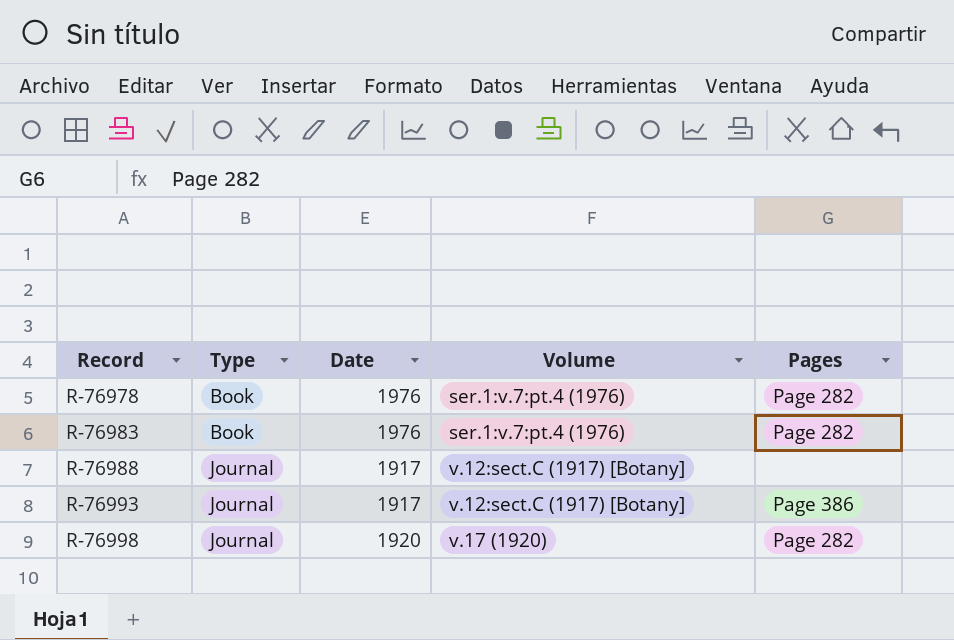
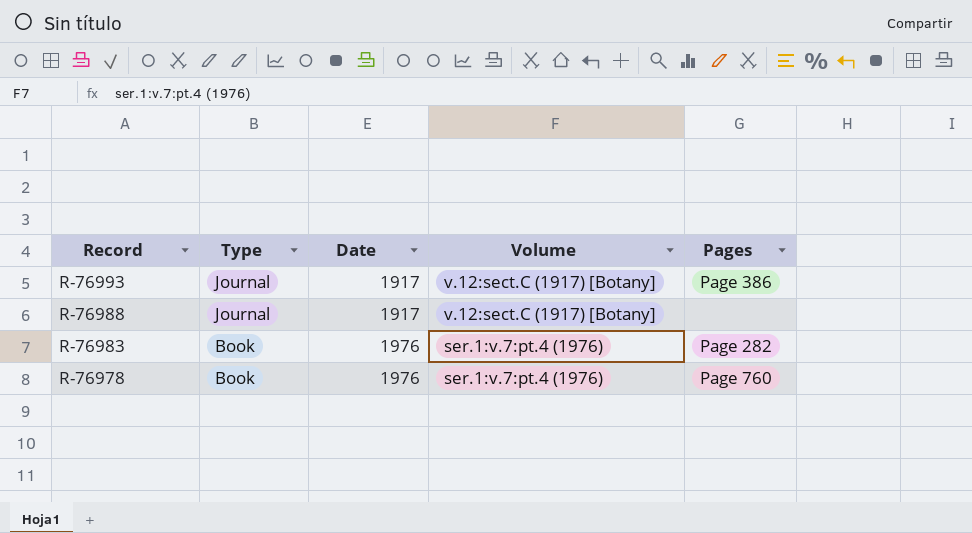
row order: Record ascending -> Record descending
row R-76998: Journal | 1920 | v.17 (1920) | Page 282 -> none
R-76978 | Pages: Page 282 -> Page 760

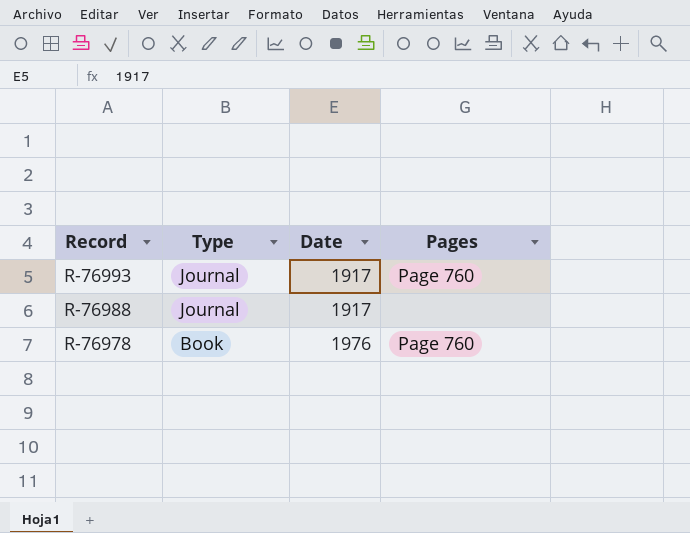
column Volume | position: 4 -> none
row R-76983: Book | 1976 | ser.1:v.7:pt.4 (1976) | Page 282 -> none
R-76993 | Pages: Page 386 -> Page 760

